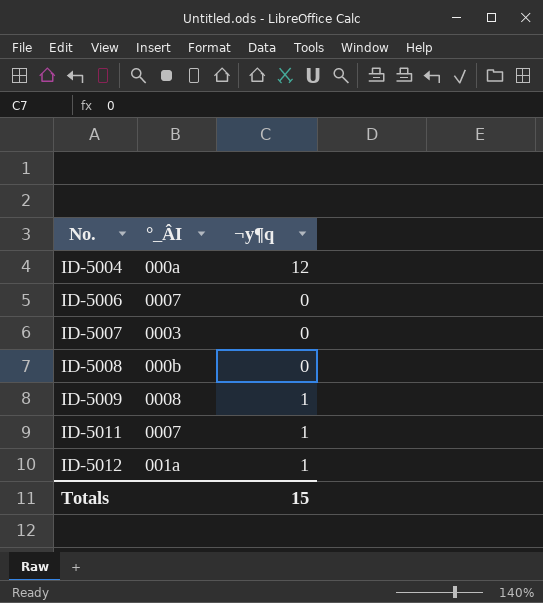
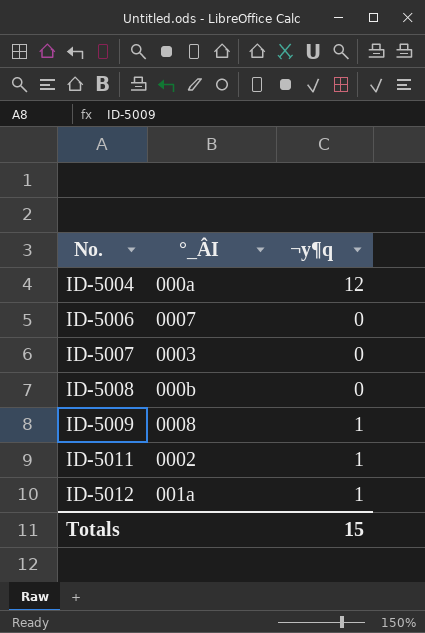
ID-5011 | °_ÂI: 0007 -> 0002

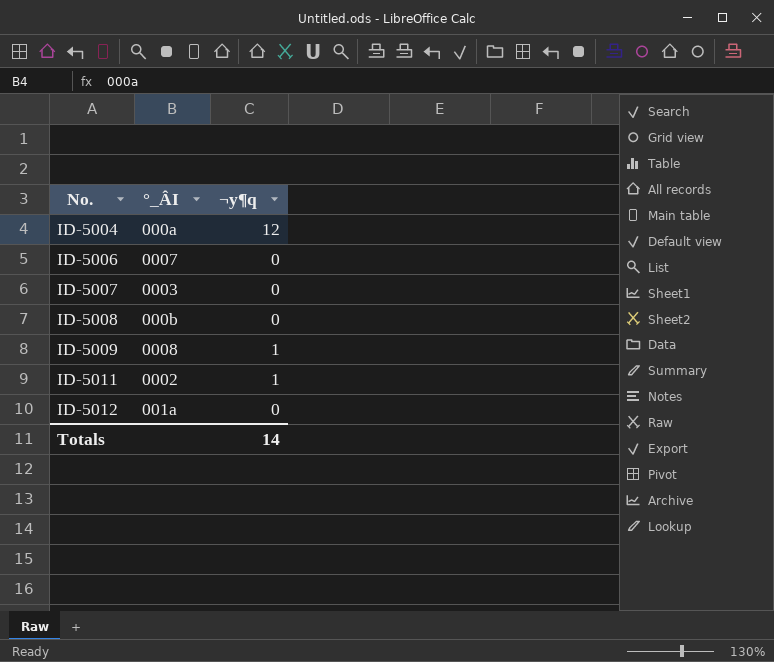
ID-5012 | ¬y¶q: 1 -> 0
Totals | ¬y¶q: 15 -> 14

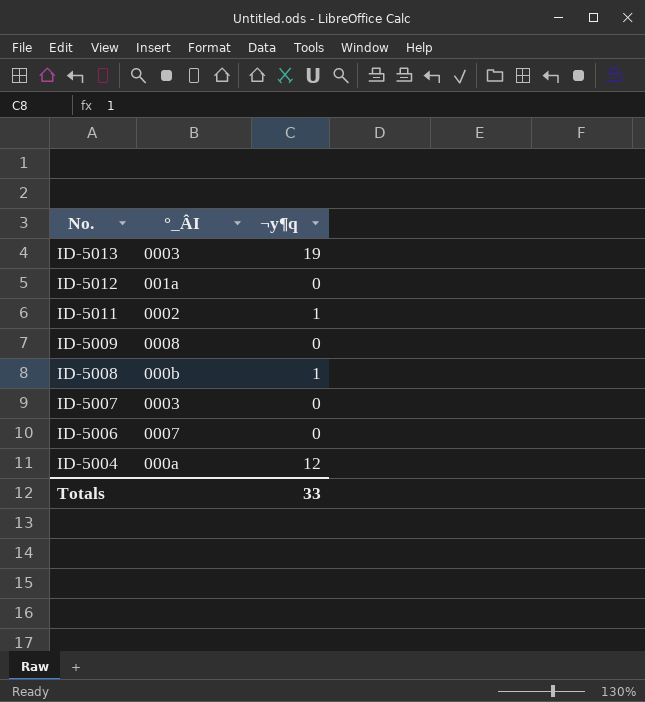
row order: No. ascending -> No. descending
row ID-5013: none -> 0003 | 19
ID-5009 | ¬y¶q: 1 -> 0
ID-5008 | ¬y¶q: 0 -> 1
Totals | ¬y¶q: 14 -> 33

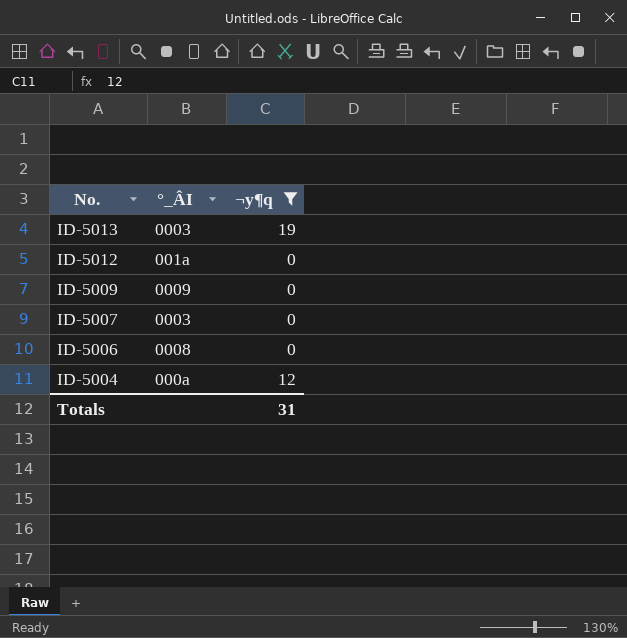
filter: none -> ¬y¶q != 1
ID-5009 | °_ÂI: 0008 -> 0009
ID-5006 | °_ÂI: 0007 -> 0008
Totals | ¬y¶q: 33 -> 31

